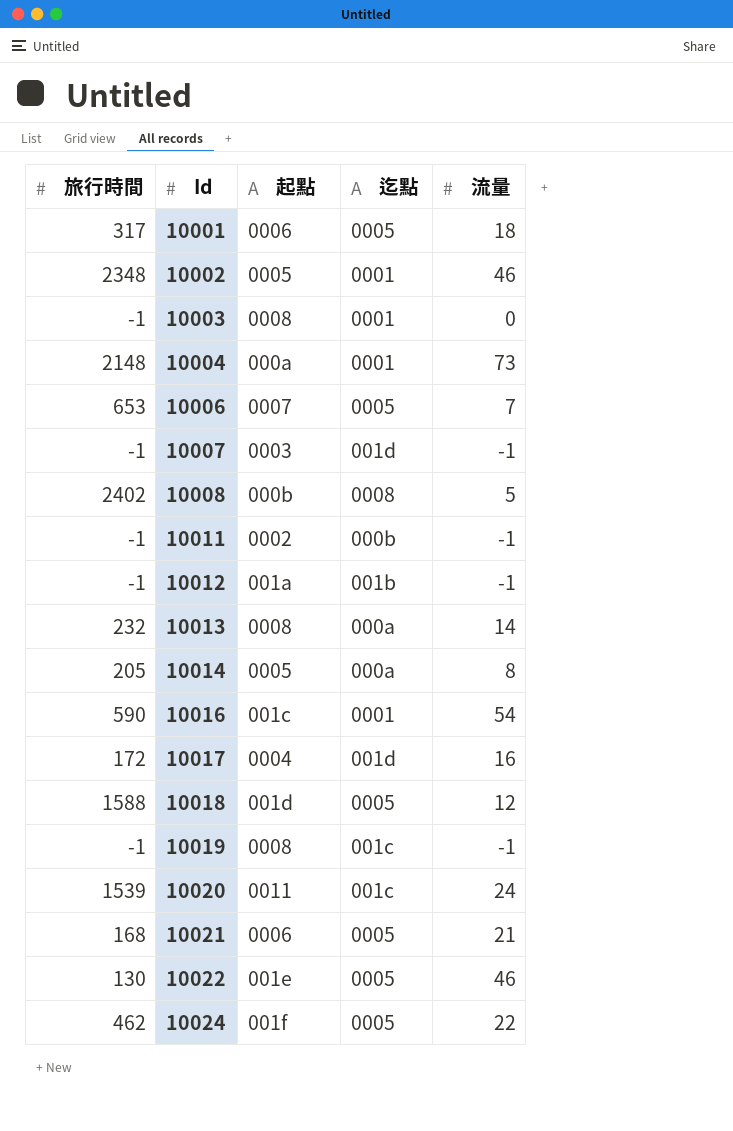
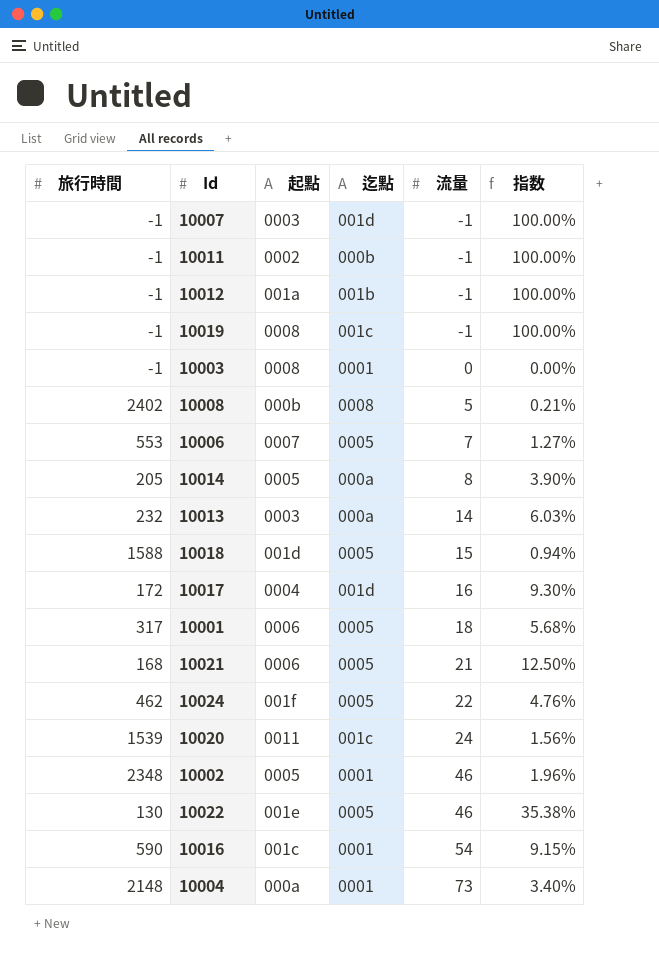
row order: Id ascending -> 流量 ascending
column 指数 | formula: none -> [流量] / [旅行時間]
10006 | 旅行時間: 653 -> 553
10013 | 起點: 0008 -> 0003
10018 | 流量: 12 -> 15

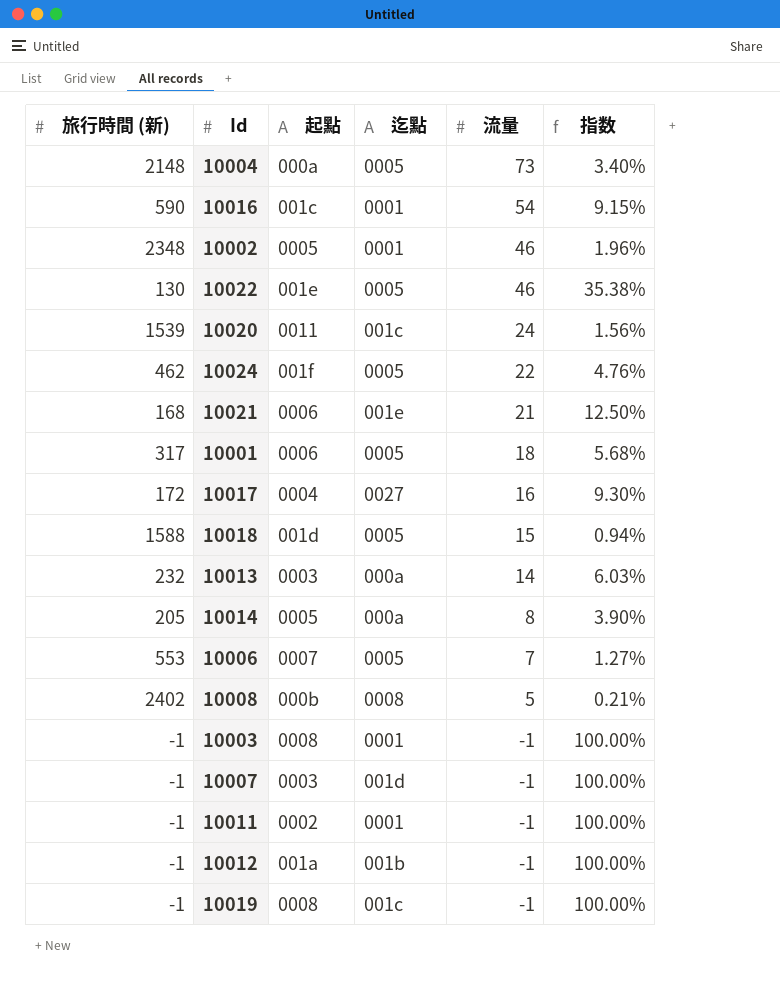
row order: 流量 ascending -> 流量 descending
column name: 旅行時間 -> 旅行時間 (新)
10004 | 迄點: 0001 -> 0005
10021 | 迄點: 0005 -> 001e
10017 | 迄點: 001d -> 0027
10003 | 流量: 0 -> -1
10003 | 指数: 0.00% -> 100.00%
10011 | 迄點: 000b -> 0001

